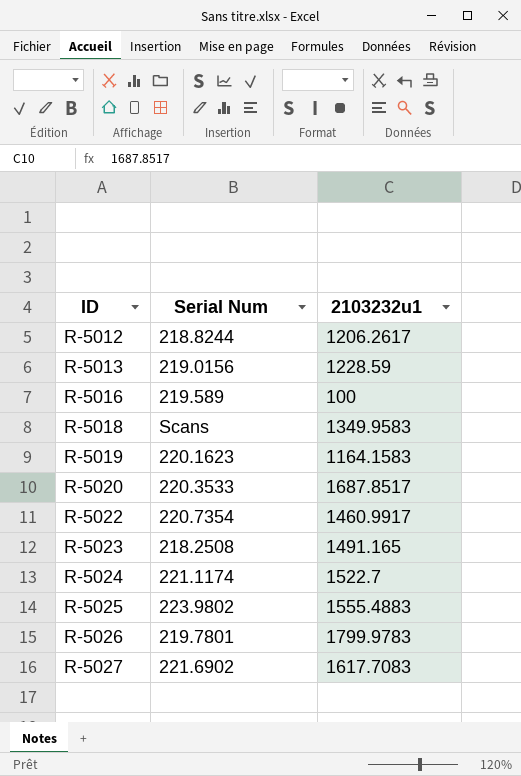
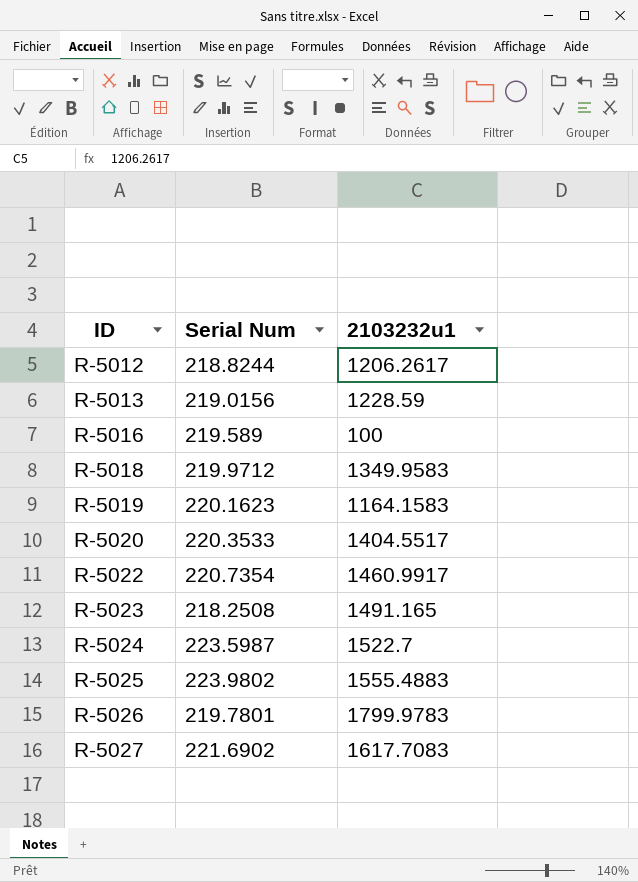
R-5018 | Serial Num: Scans -> 219.9712
R-5020 | 2103232u1: 1687.8517 -> 1404.5517
R-5024 | Serial Num: 221.1174 -> 223.5987

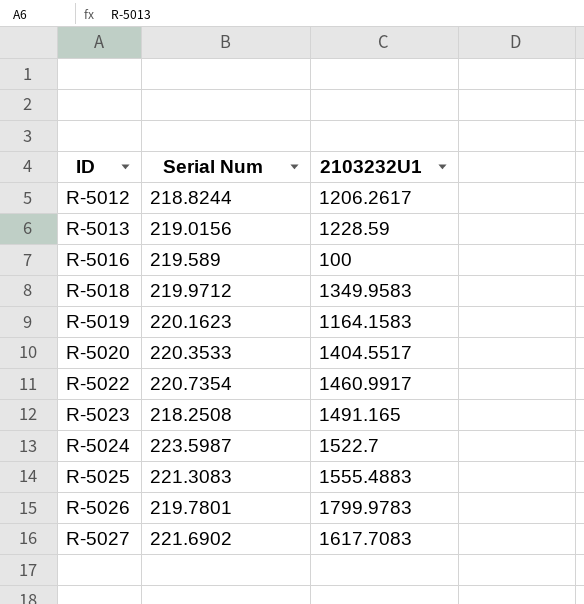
column name: 2103232u1 -> 2103232U1
R-5025 | Serial Num: 223.9802 -> 221.3083

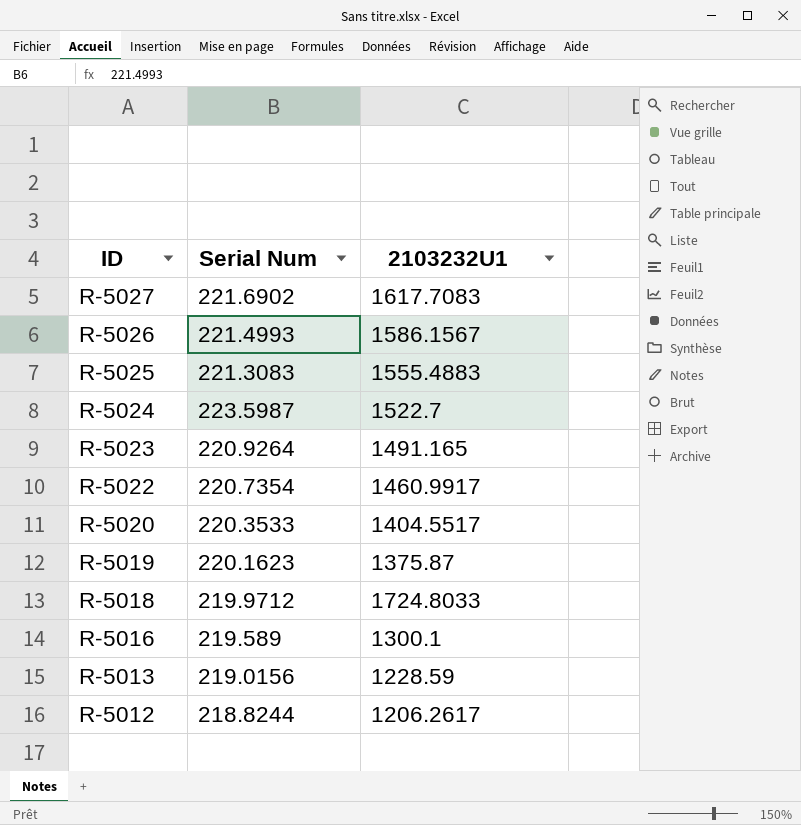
row order: ID ascending -> ID descending
R-5026 | Serial Num: 219.7801 -> 221.4993
R-5026 | 2103232U1: 1799.9783 -> 1586.1567
R-5023 | Serial Num: 218.2508 -> 220.9264
R-5019 | 2103232U1: 1164.1583 -> 1375.87
R-5018 | 2103232U1: 1349.9583 -> 1724.8033
R-5016 | 2103232U1: 100 -> 1300.1

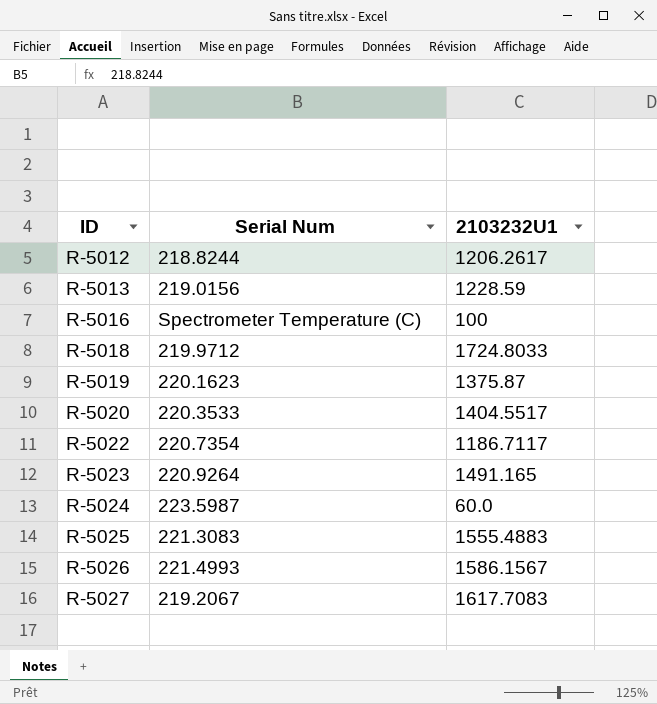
row order: ID descending -> ID ascending
R-5016 | Serial Num: 219.589 -> Spectrometer Temperature (C)
R-5016 | 2103232U1: 1300.1 -> 100
R-5022 | 2103232U1: 1460.9917 -> 1186.7117
R-5024 | 2103232U1: 1522.7 -> 60.0
R-5027 | Serial Num: 221.6902 -> 219.2067

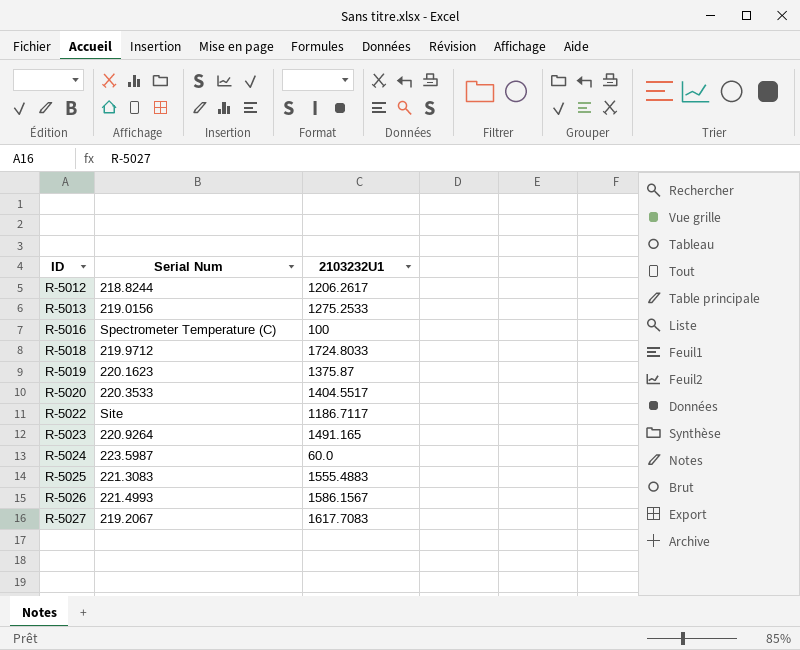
R-5013 | 2103232U1: 1228.59 -> 1275.2533
R-5022 | Serial Num: 220.7354 -> Site

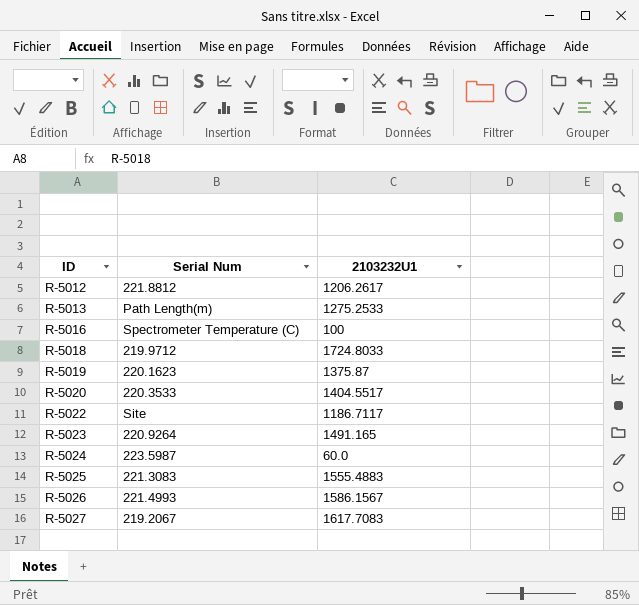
R-5012 | Serial Num: 218.8244 -> 221.8812
R-5013 | Serial Num: 219.0156 -> Path Length(m)

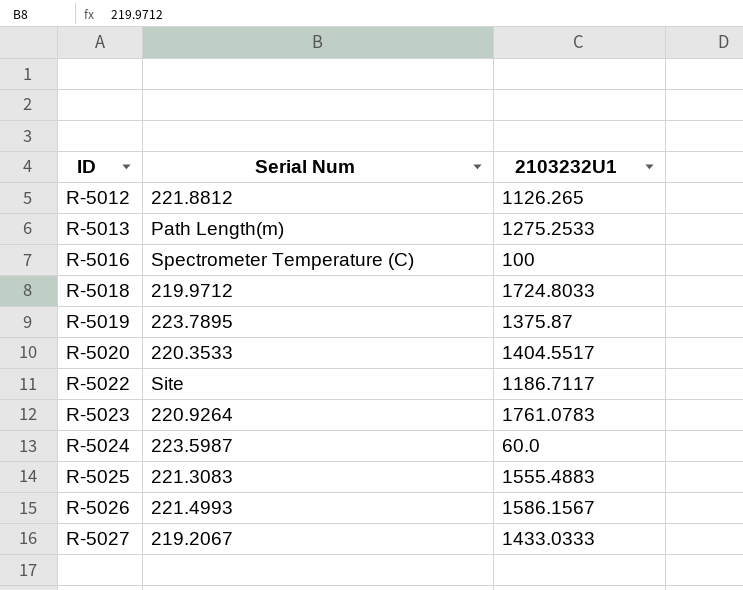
R-5012 | 2103232U1: 1206.2617 -> 1126.265
R-5019 | Serial Num: 220.1623 -> 223.7895
R-5023 | 2103232U1: 1491.165 -> 1761.0783
R-5027 | 2103232U1: 1617.7083 -> 1433.0333

